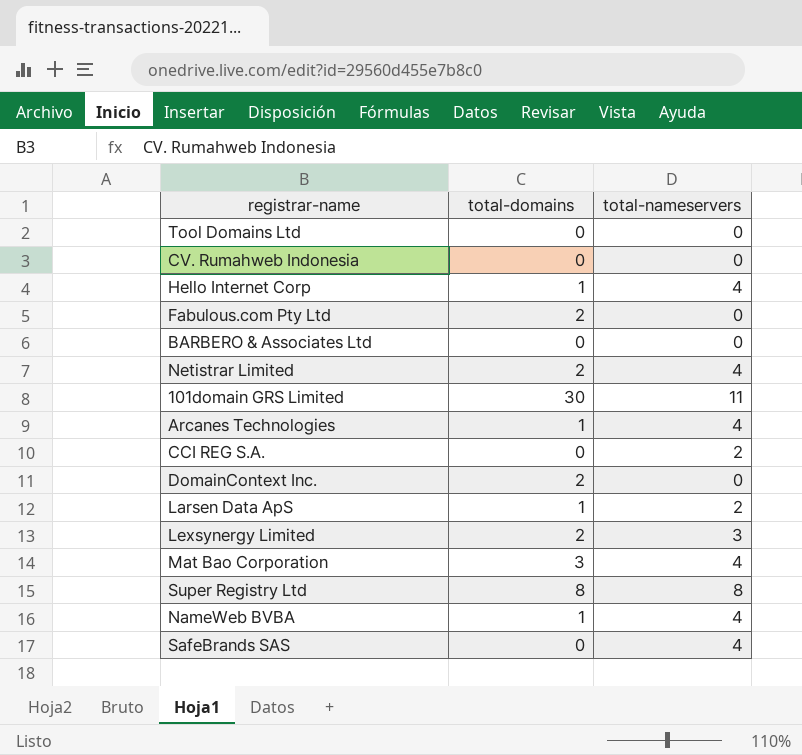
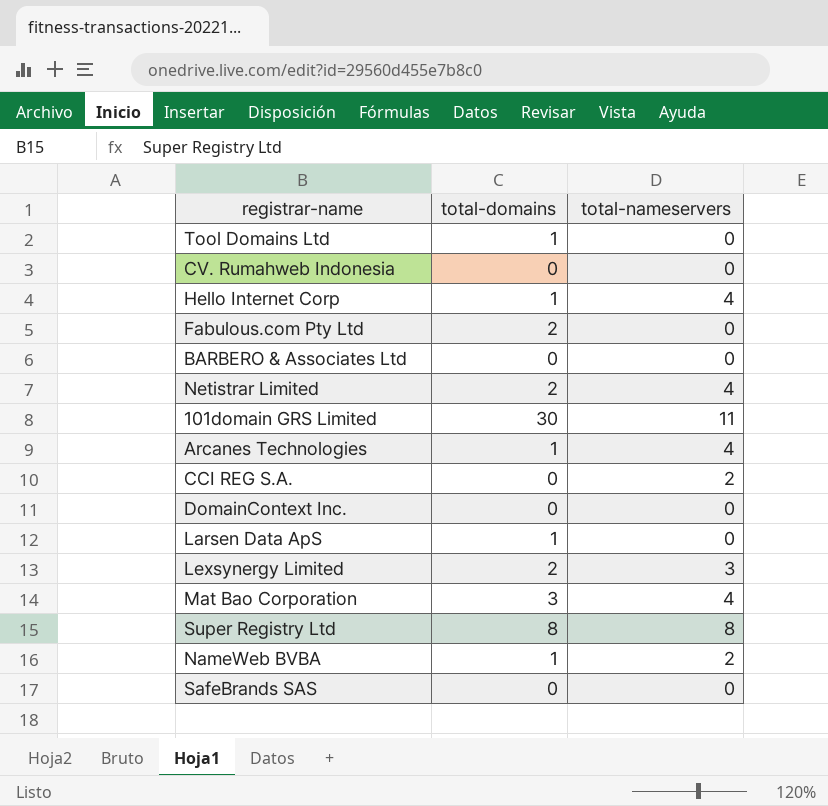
Tool Domains Ltd | total-domains: 0 -> 1
DomainContext Inc. | total-domains: 2 -> 0
Larsen Data ApS | total-nameservers: 2 -> 0
NameWeb BVBA | total-nameservers: 4 -> 2
SafeBrands SAS | total-nameservers: 4 -> 0

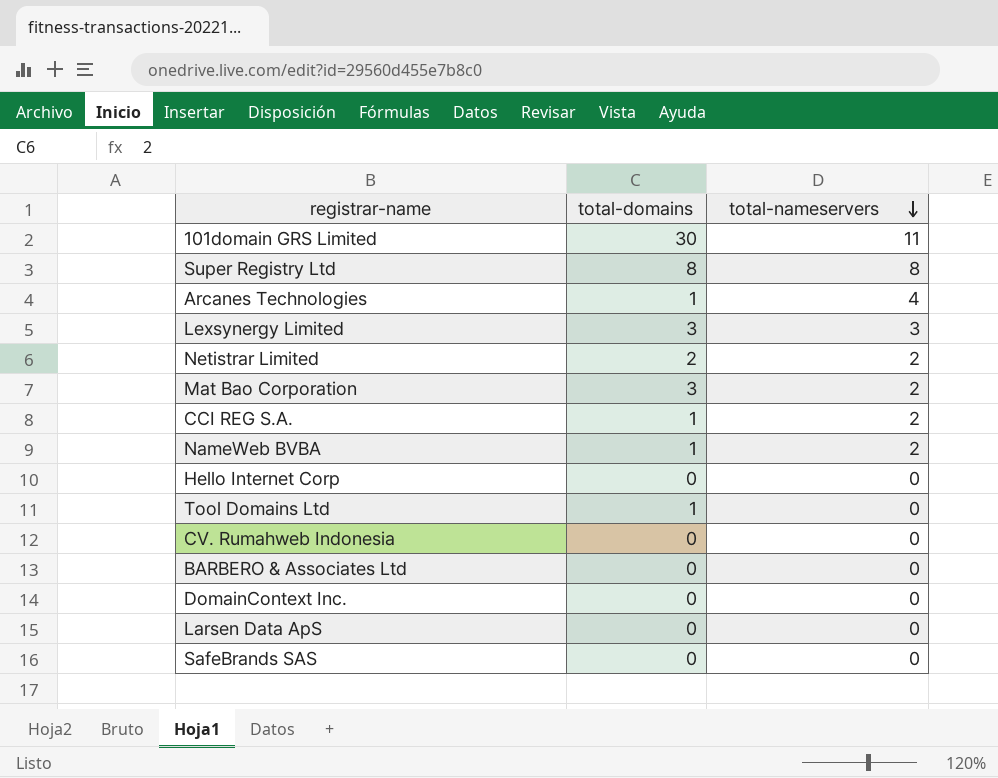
row order: none -> total-nameservers descending
row Fabulous.com Pty Ltd: 2 | 0 -> none
Lexsynergy Limited | total-domains: 2 -> 3
Netistrar Limited | total-nameservers: 4 -> 2
Mat Bao Corporation | total-nameservers: 4 -> 2
CCI REG S.A. | total-domains: 0 -> 1
Hello Internet Corp | total-domains: 1 -> 0
Hello Internet Corp | total-nameservers: 4 -> 0
Larsen Data ApS | total-domains: 1 -> 0

